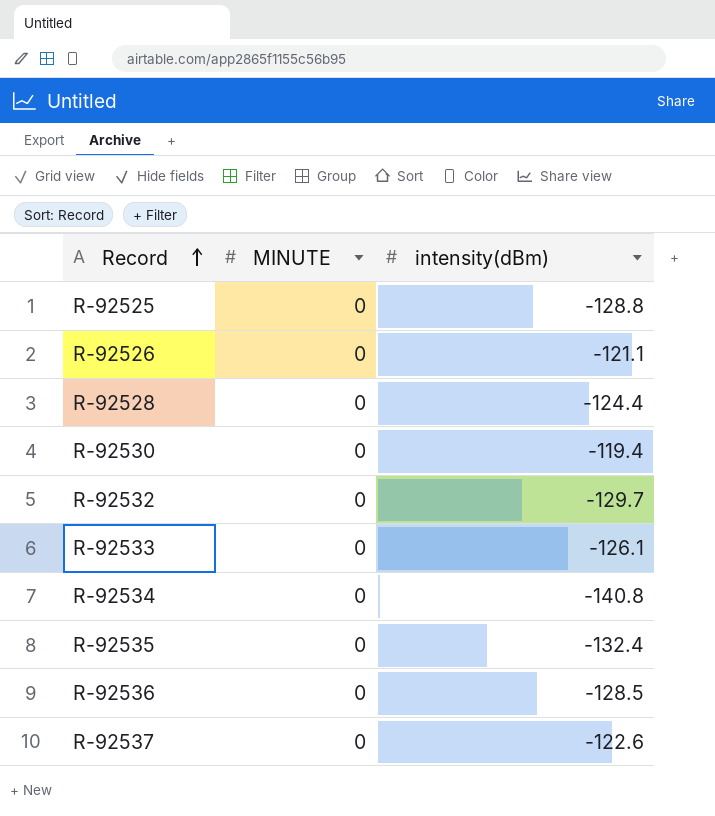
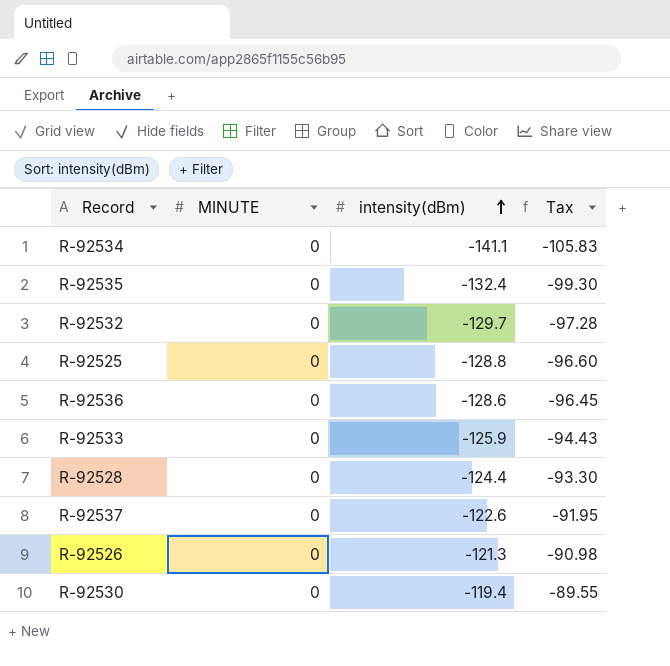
row order: Record ascending -> intensity(dBm) ascending
column Tax | formula: none -> [intensity(dBm)] * 0.75
R-92534 | intensity(dBm): -140.8 -> -141.1
R-92536 | intensity(dBm): -128.5 -> -128.6
R-92533 | intensity(dBm): -126.1 -> -125.9
R-92526 | intensity(dBm): -121.1 -> -121.3

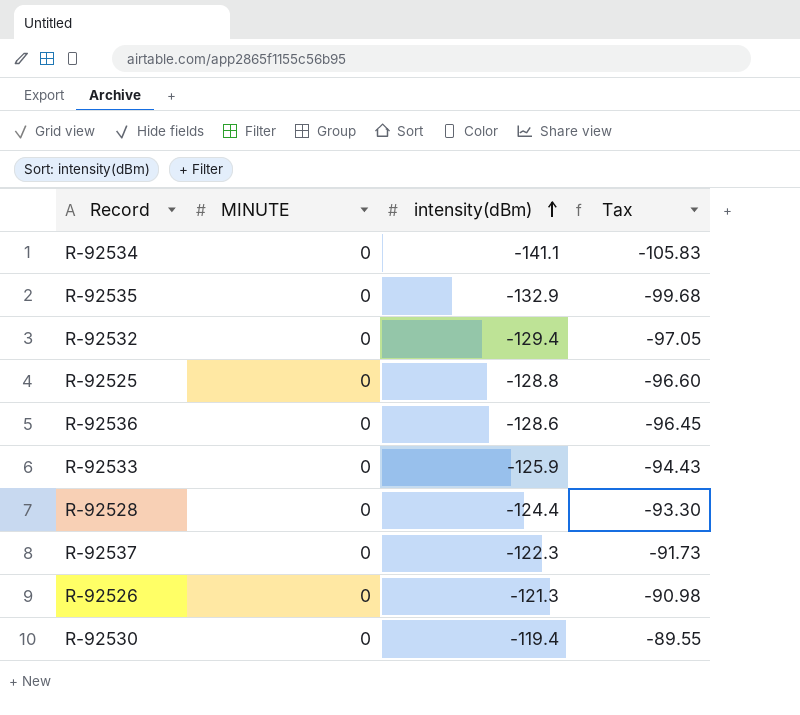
R-92535 | intensity(dBm): -132.4 -> -132.9
R-92535 | Tax: -99.30 -> -99.68
R-92532 | intensity(dBm): -129.7 -> -129.4
R-92532 | Tax: -97.28 -> -97.05
R-92537 | intensity(dBm): -122.6 -> -122.3
R-92537 | Tax: -91.95 -> -91.73

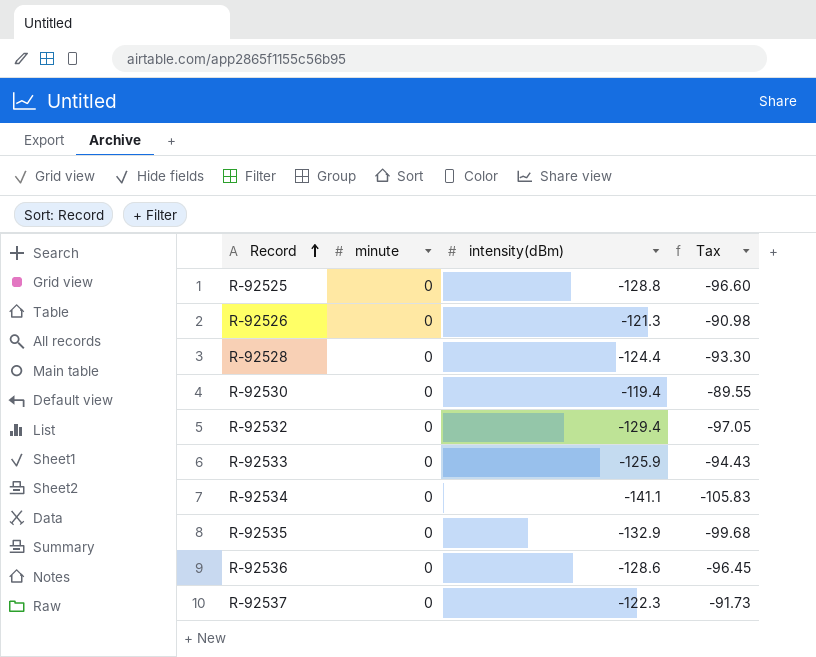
row order: intensity(dBm) ascending -> Record ascending
column name: MINUTE -> minute

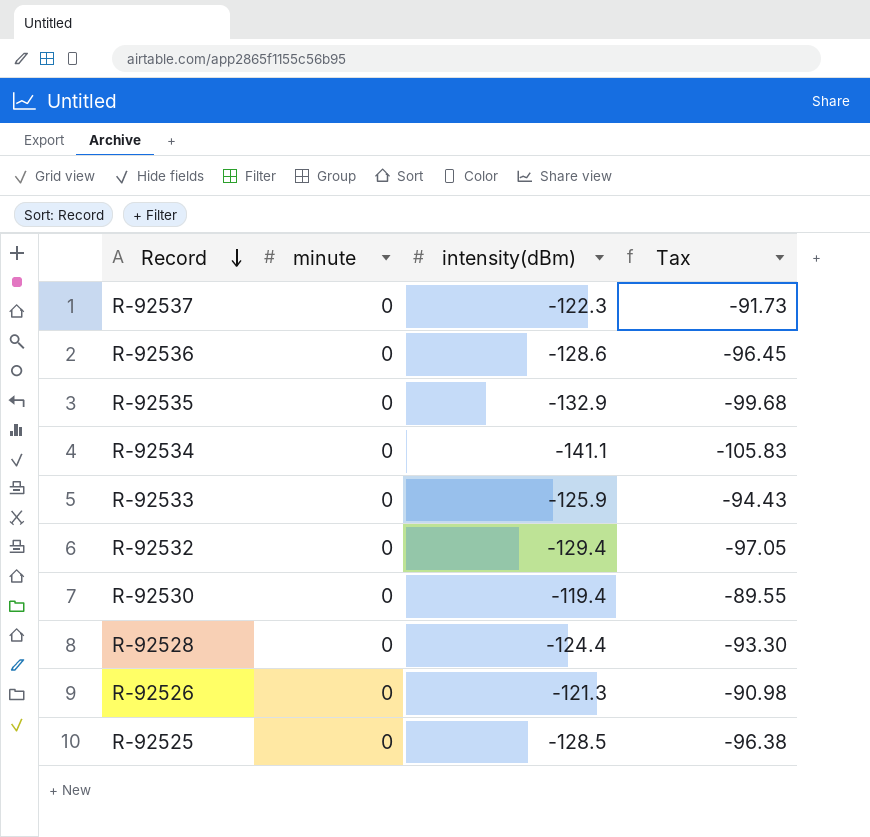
row order: Record ascending -> Record descending
R-92525 | intensity(dBm): -128.8 -> -128.5
R-92525 | Tax: -96.60 -> -96.38

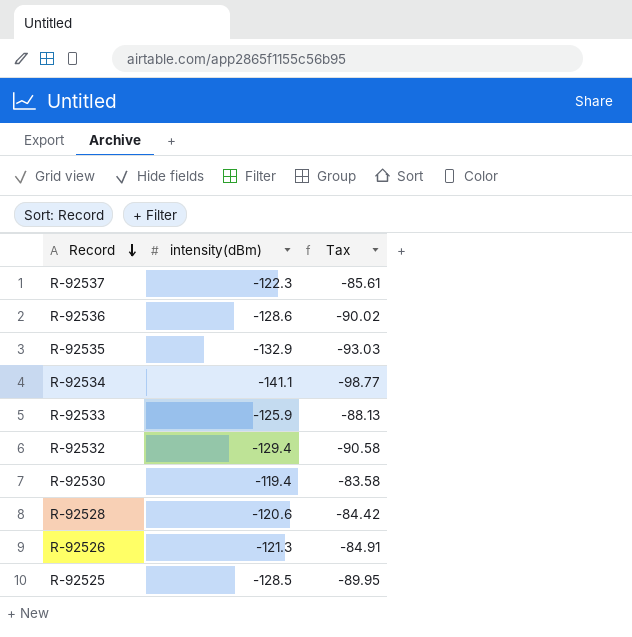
column minute | position: 2 -> none
column Tax | formula: [intensity(dBm)] * 0.75 -> [intensity(dBm)] * 0.7
R-92528 | intensity(dBm): -124.4 -> -120.6

